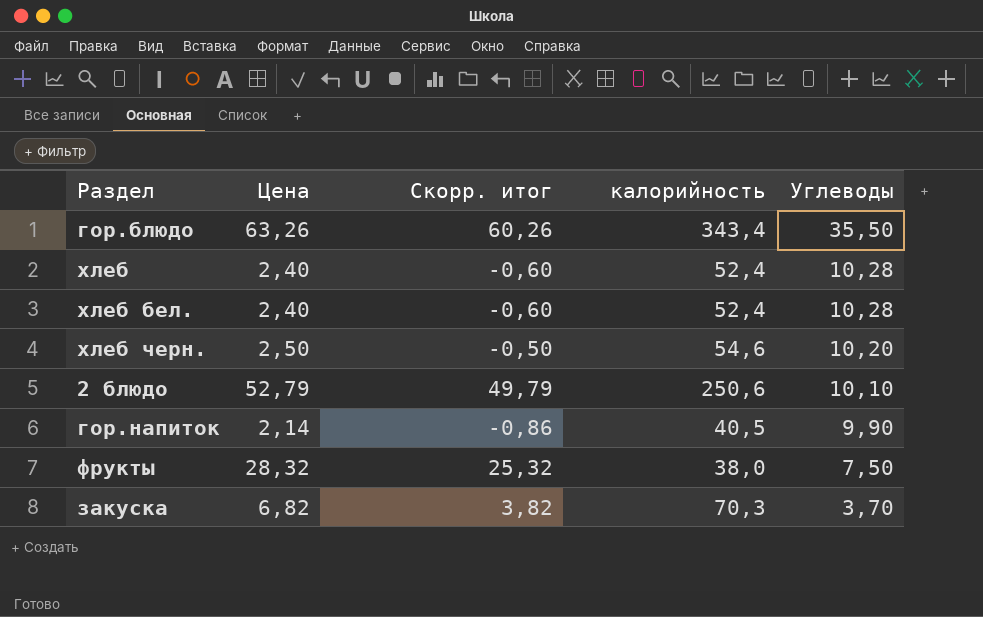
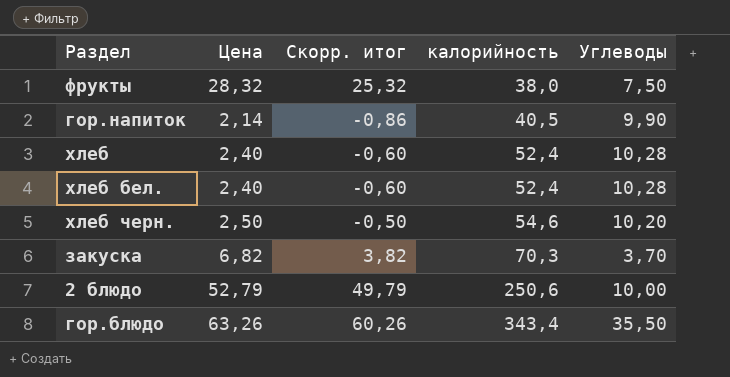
row order: Углеводы descending -> калорийность ascending
2 блюдо | Углеводы: 10,10 -> 10,00

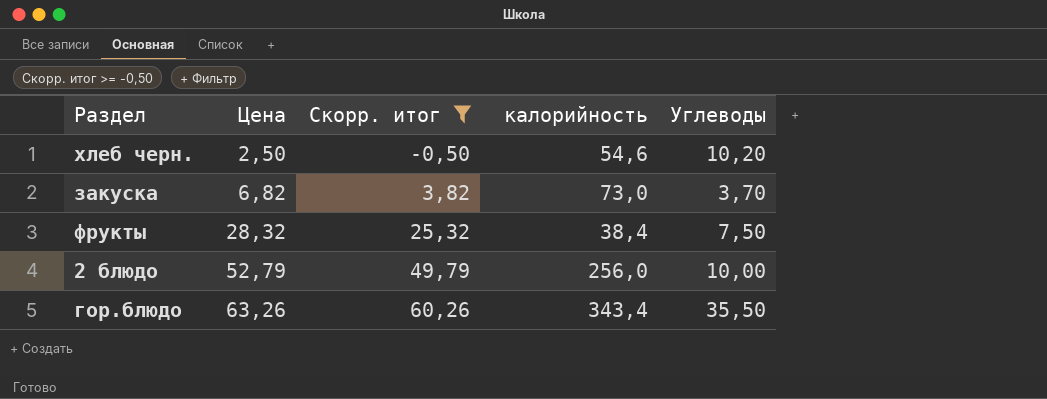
filter: none -> Скорр. итог >= -0,50
row order: калорийность ascending -> Цена ascending
закуска | калорийность: 70,3 -> 73,0
фрукты | калорийность: 38,0 -> 38,4
2 блюдо | калорийность: 250,6 -> 256,0

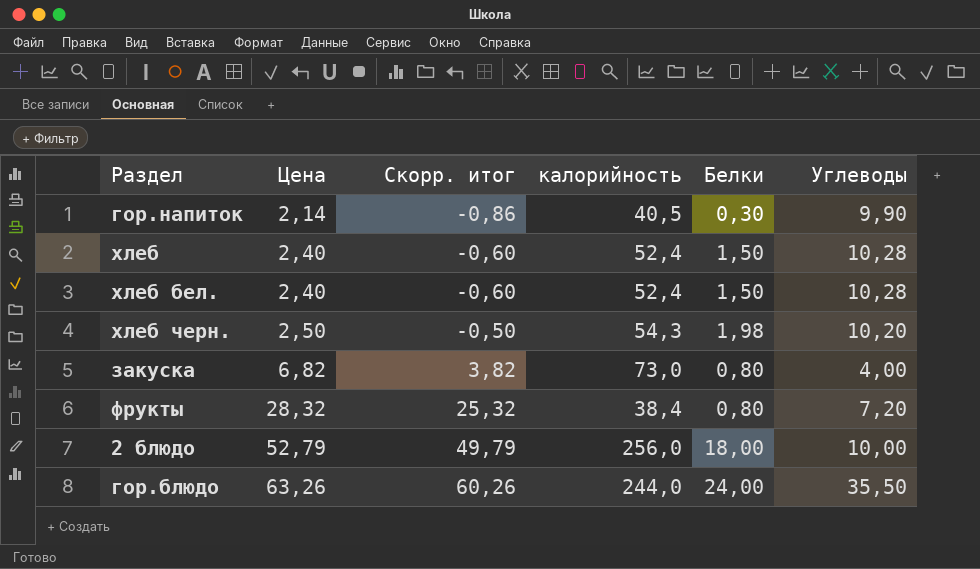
filter: Скорр. итог >= -0,50 -> none
column Белки | position: none -> 5
хлеб черн. | калорийность: 54,6 -> 54,3
закуска | Углеводы: 3,70 -> 4,00
фрукты | Углеводы: 7,50 -> 7,20
гор.блюдо | калорийность: 343,4 -> 244,0

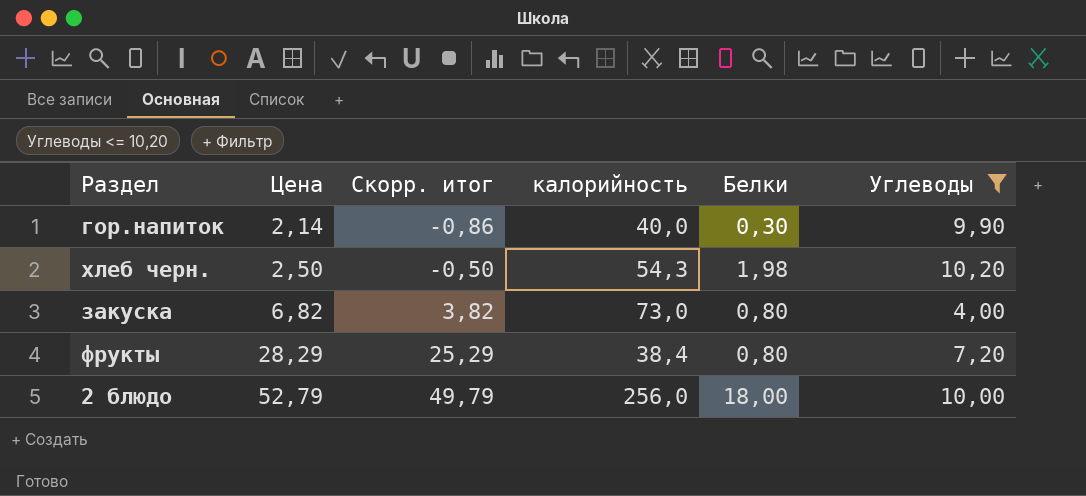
filter: none -> Углеводы <= 10,20
гор.напиток | калорийность: 40,5 -> 40,0
фрукты | Цена: 28,32 -> 28,29
фрукты | Скорр. итог: 25,32 -> 25,29

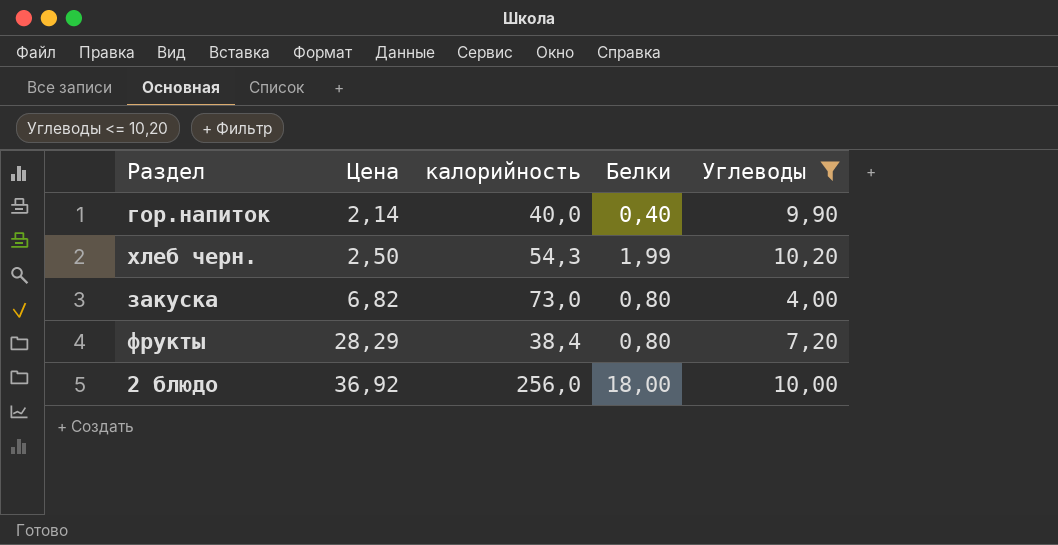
column Скорр. итог | formula: [Цена] - 3 -> none
гор.напиток | Белки: 0,30 -> 0,40
хлеб черн. | Белки: 1,98 -> 1,99
2 блюдо | Цена: 52,79 -> 36,92

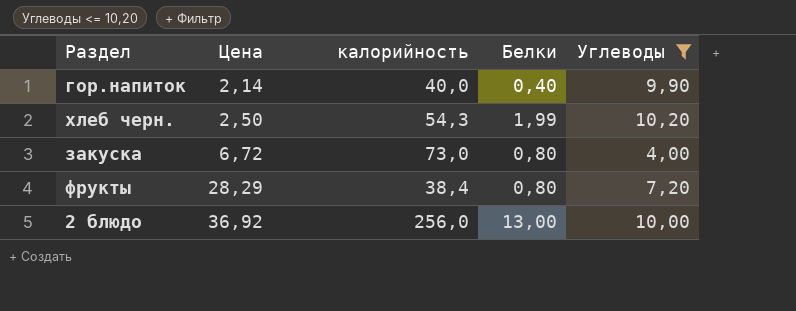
закуска | Цена: 6,82 -> 6,72
2 блюдо | Белки: 18,00 -> 13,00

